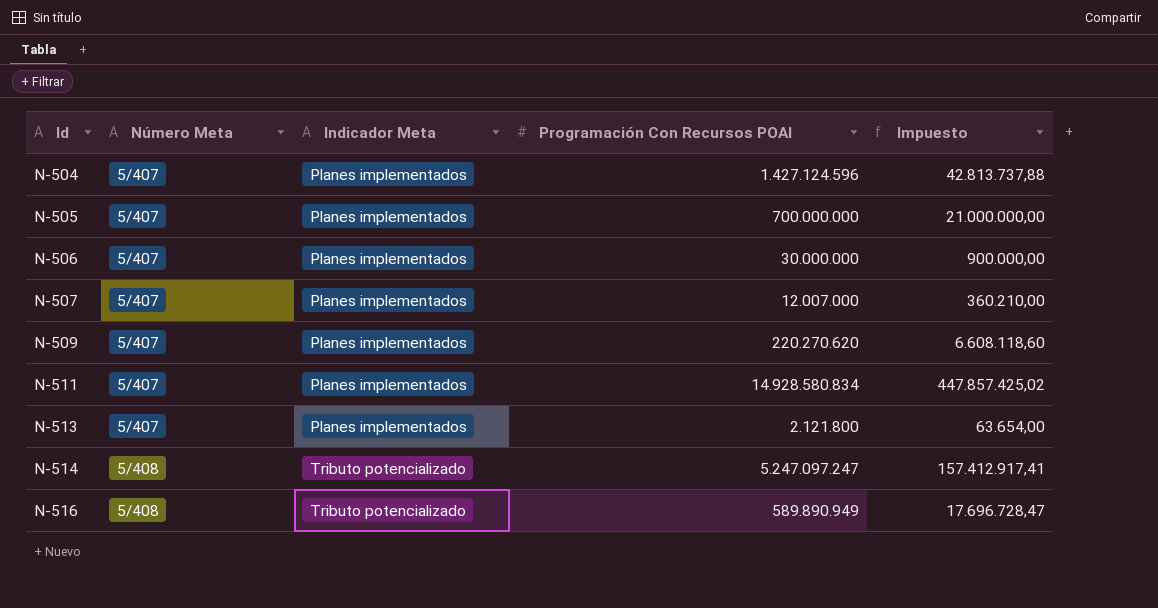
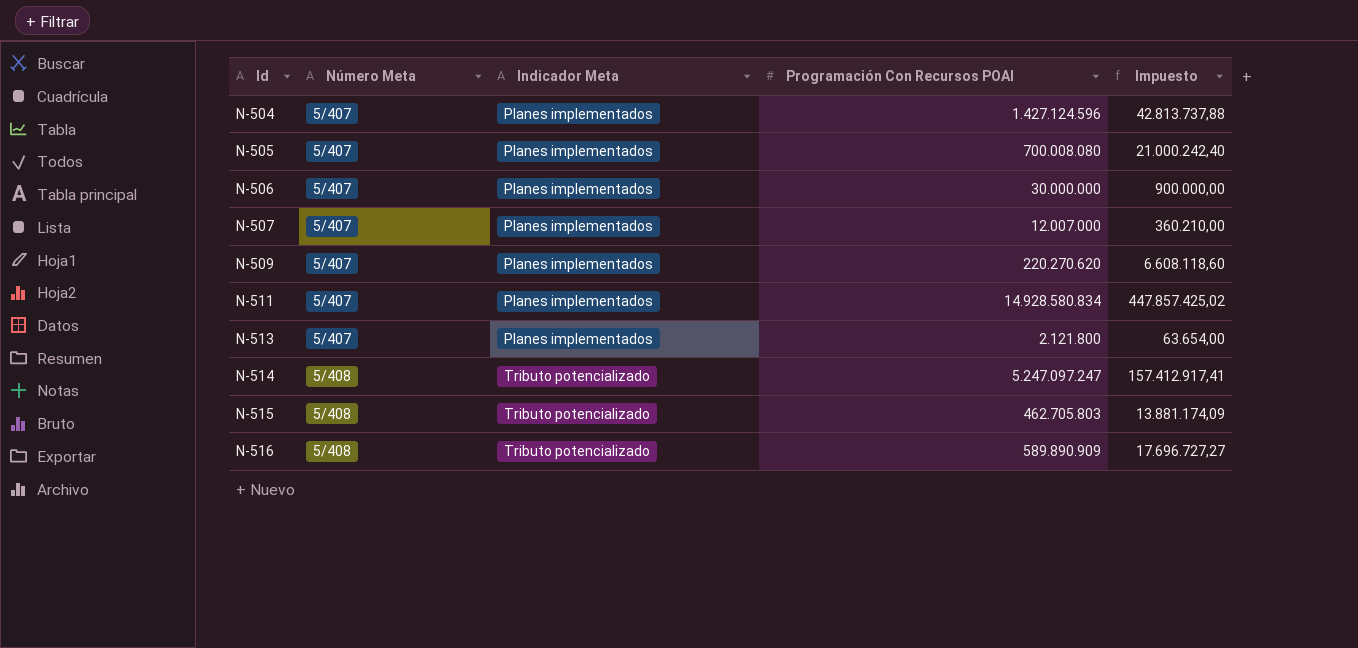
N-505 | Programación Con Recursos POAI: 700.000.000 -> 700.008.080
N-505 | Impuesto: 21.000.000,00 -> 21.000.242,40
row N-515: none -> 5/408 | Tributo potencializado | 462.705.803 | 13.881.174,09
N-516 | Programación Con Recursos POAI: 589.890.949 -> 589.890.909
N-516 | Impuesto: 17.696.728,47 -> 17.696.727,27

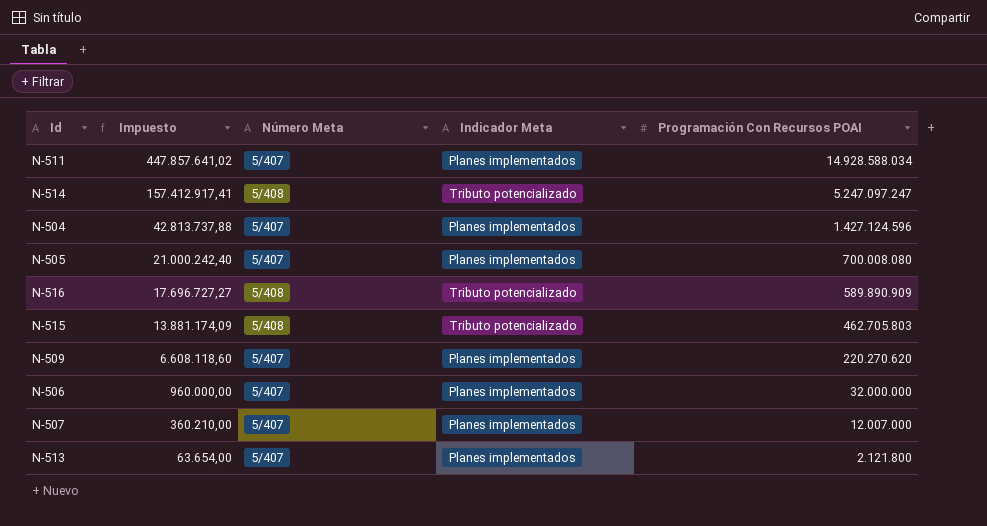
row order: Id ascending -> Impuesto descending
column Impuesto | position: 5 -> 2
N-511 | Impuesto: 447.857.425,02 -> 447.857.641,02
N-511 | Programación Con Recursos POAI: 14.928.580.834 -> 14.928.588.034
N-506 | Impuesto: 900.000,00 -> 960.000,00
N-506 | Programación Con Recursos POAI: 30.000.000 -> 32.000.000

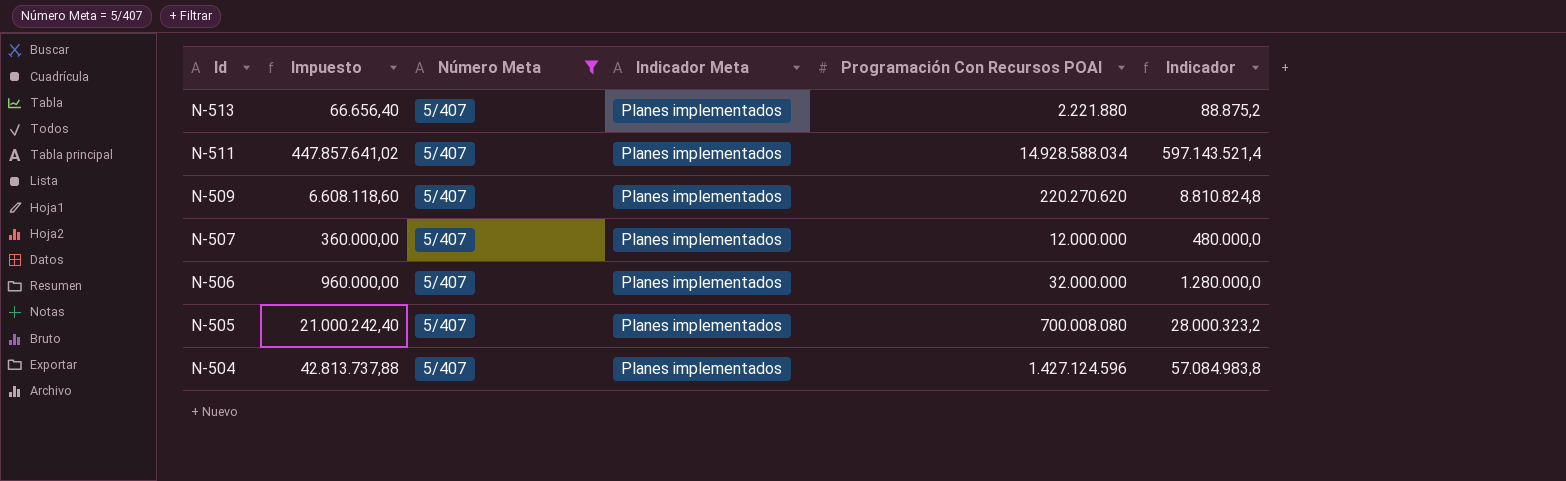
filter: none -> Número Meta = 5/407
row order: Impuesto descending -> Id descending
column Indicador | formula: none -> [Programación Con Recursos POAI] * 0,04
N-513 | Impuesto: 63.654,00 -> 66.656,40
N-513 | Programación Con Recursos POAI: 2.121.800 -> 2.221.880
N-507 | Impuesto: 360.210,00 -> 360.000,00
N-507 | Programación Con Recursos POAI: 12.007.000 -> 12.000.000

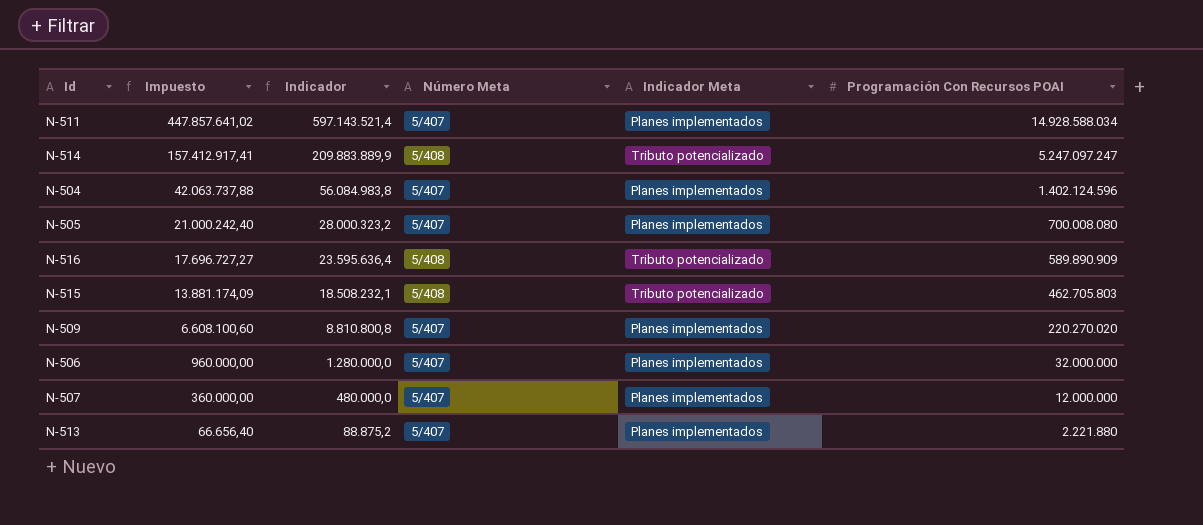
filter: Número Meta = 5/407 -> none
row order: Id descending -> Impuesto descending
column Indicador | position: 6 -> 3
N-504 | Impuesto: 42.813.737,88 -> 42.063.737,88
N-504 | Indicador: 57.084.983,8 -> 56.084.983,8
N-504 | Programación Con Recursos POAI: 1.427.124.596 -> 1.402.124.596
N-509 | Impuesto: 6.608.118,60 -> 6.608.100,60
N-509 | Indicador: 8.810.824,8 -> 8.810.800,8
N-509 | Programación Con Recursos POAI: 220.270.620 -> 220.270.020

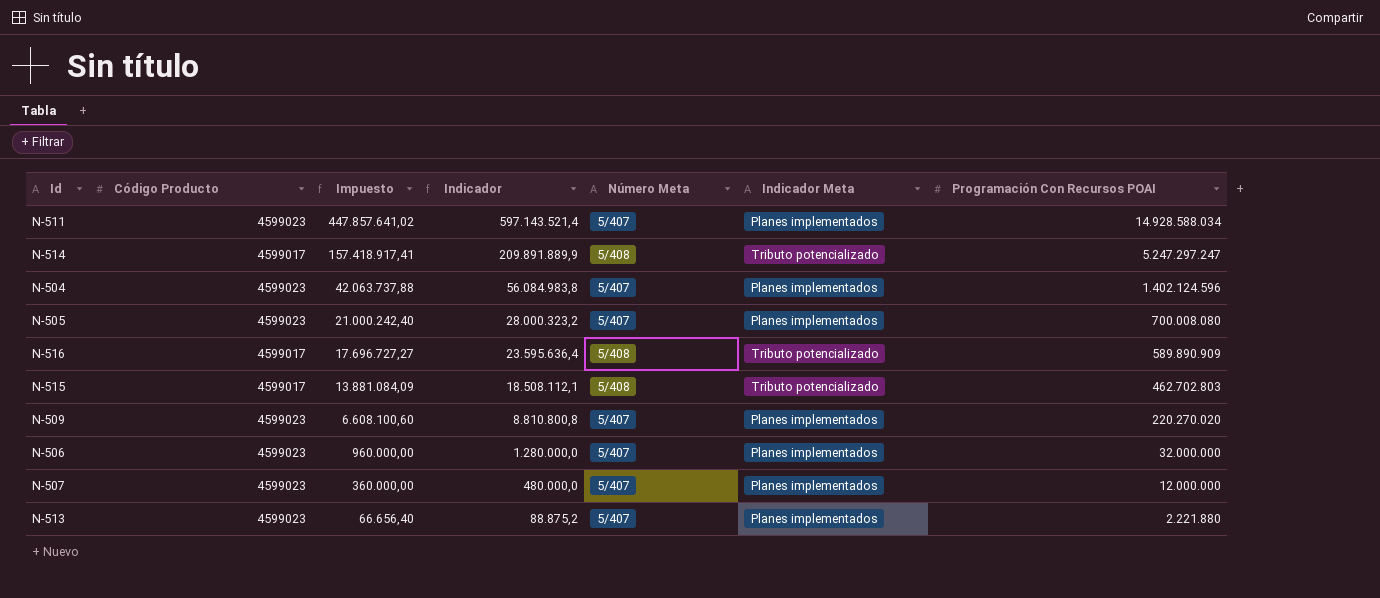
column Código Producto | position: none -> 2
N-514 | Impuesto: 157.412.917,41 -> 157.418.917,41
N-514 | Indicador: 209.883.889,9 -> 209.891.889,9
N-514 | Programación Con Recursos POAI: 5.247.097.247 -> 5.247.297.247
N-515 | Impuesto: 13.881.174,09 -> 13.881.084,09
N-515 | Indicador: 18.508.232,1 -> 18.508.112,1
N-515 | Programación Con Recursos POAI: 462.705.803 -> 462.702.803

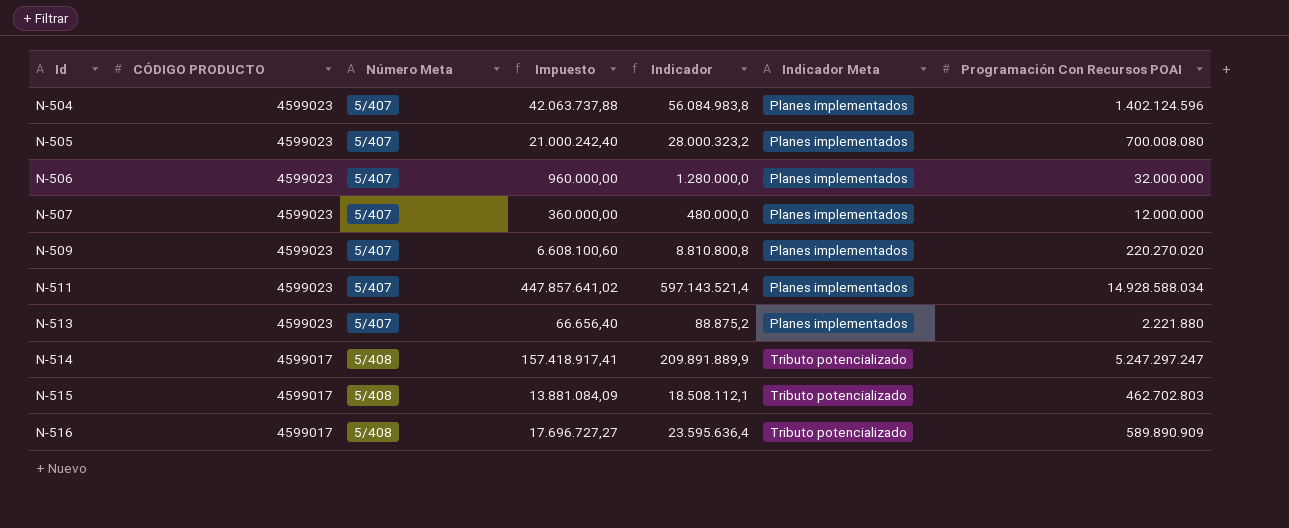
row order: Impuesto descending -> Id ascending
column name: Código Producto -> CÓDIGO PRODUCTO
column Número Meta | position: 5 -> 3

